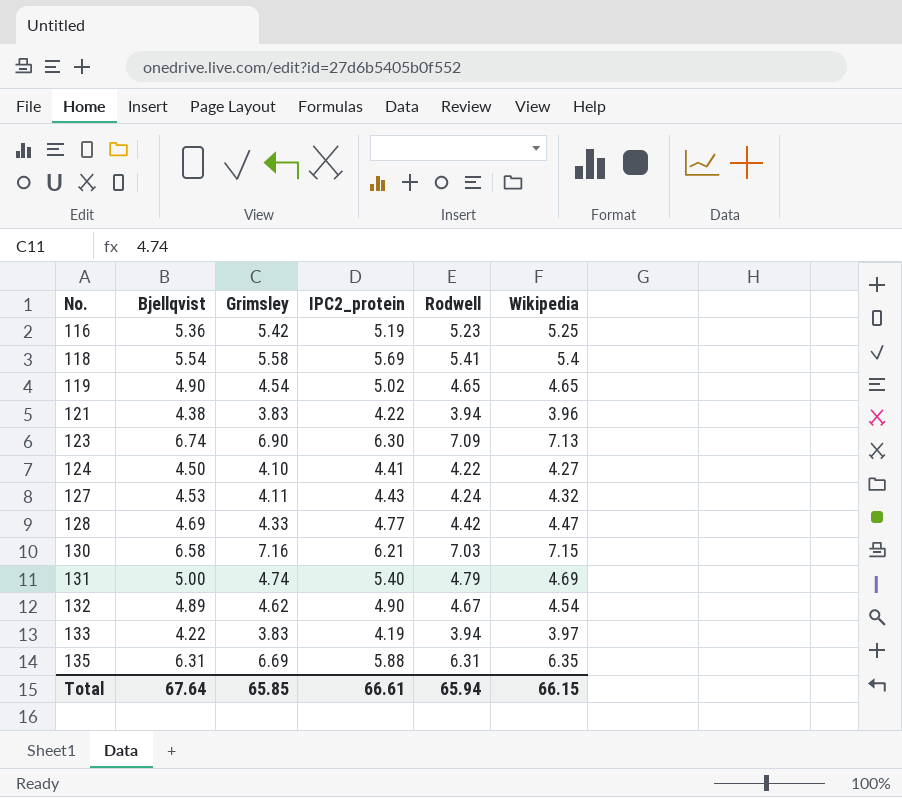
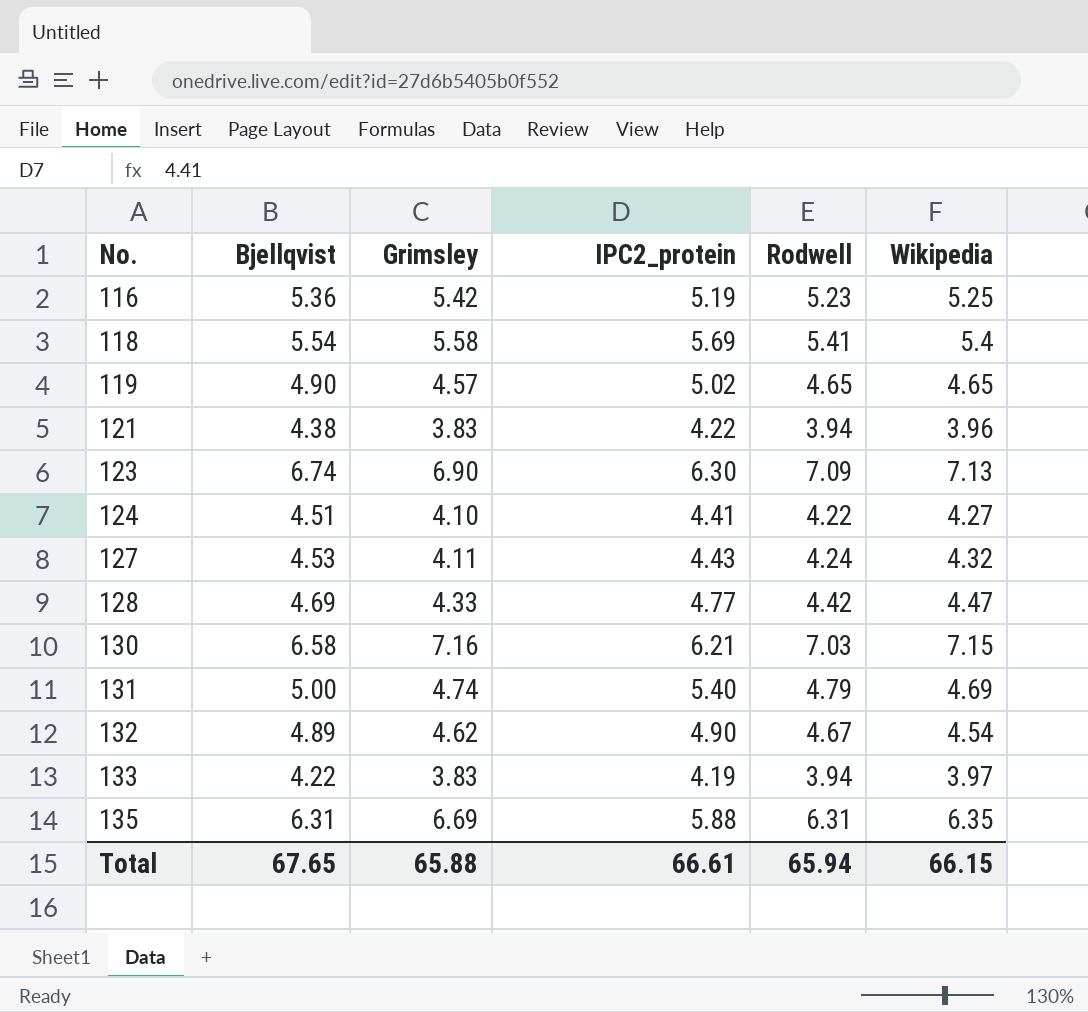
119 | Grimsley: 4.54 -> 4.57
124 | Bjellqvist: 4.50 -> 4.51
Total | Bjellqvist: 67.64 -> 67.65
Total | Grimsley: 65.85 -> 65.88

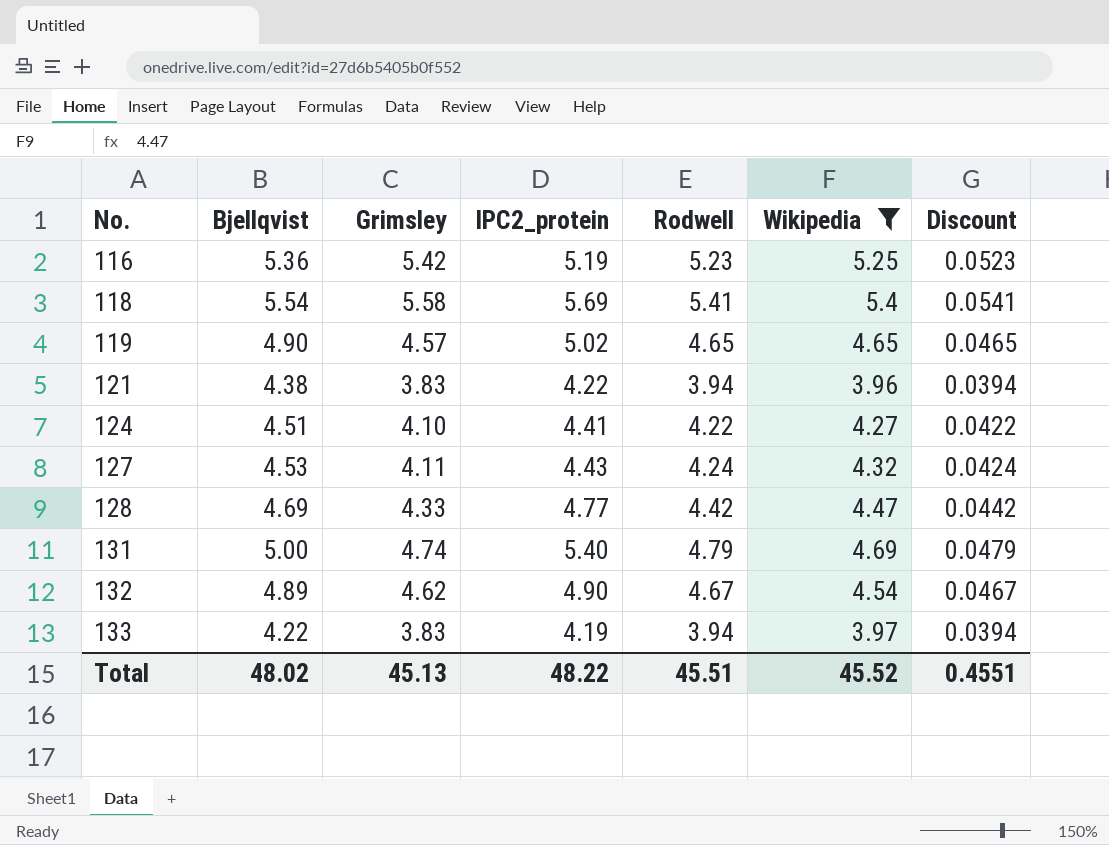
filter: none -> Wikipedia <= 5.4
column Discount | formula: none -> [Rodwell] * 0.01
Total | Bjellqvist: 67.65 -> 48.02
Total | Grimsley: 65.88 -> 45.13
Total | IPC2_protein: 66.61 -> 48.22
Total | Rodwell: 65.94 -> 45.51
Total | Wikipedia: 66.15 -> 45.52

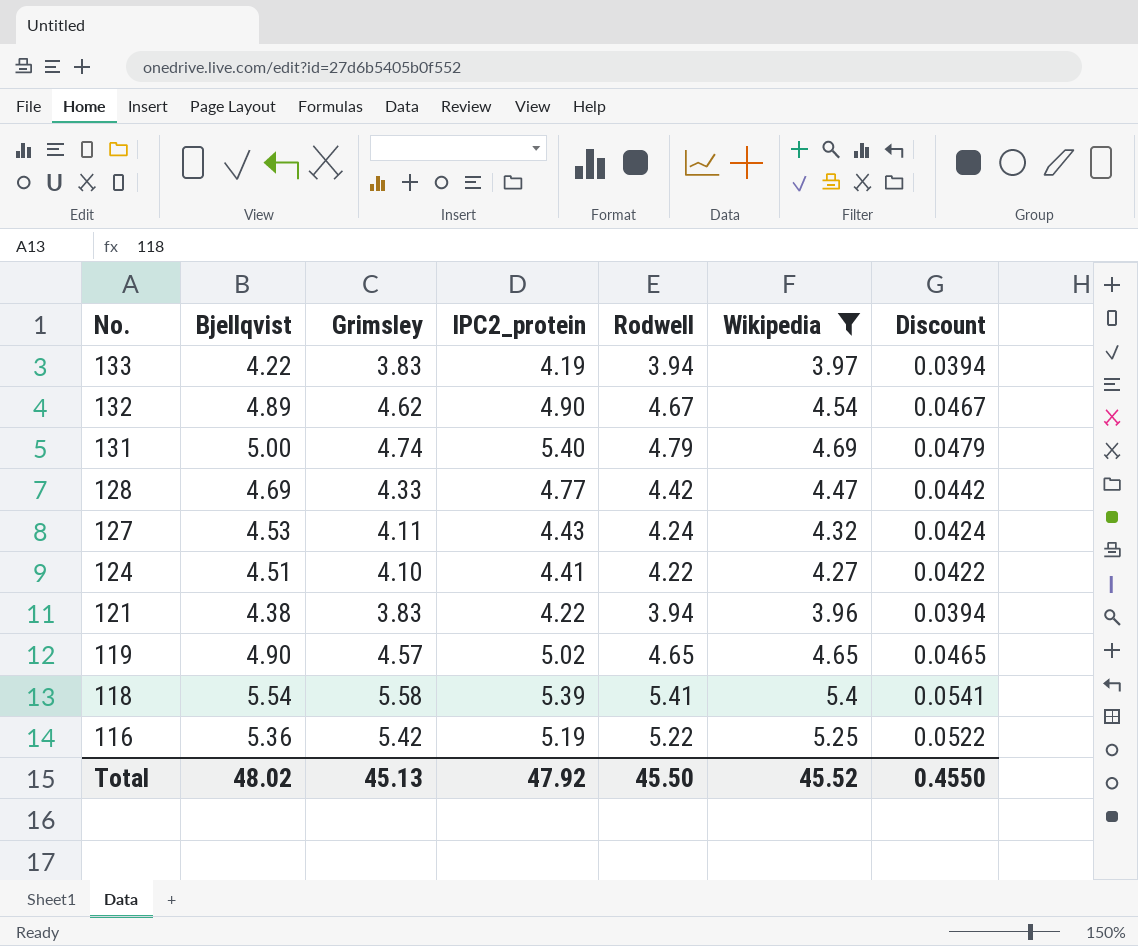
row order: No. ascending -> No. descending
118 | IPC2_protein: 5.69 -> 5.39
116 | Rodwell: 5.23 -> 5.22
116 | Discount: 0.0523 -> 0.0522
Total | IPC2_protein: 48.22 -> 47.92
Total | Rodwell: 45.51 -> 45.50
Total | Discount: 0.4551 -> 0.4550

